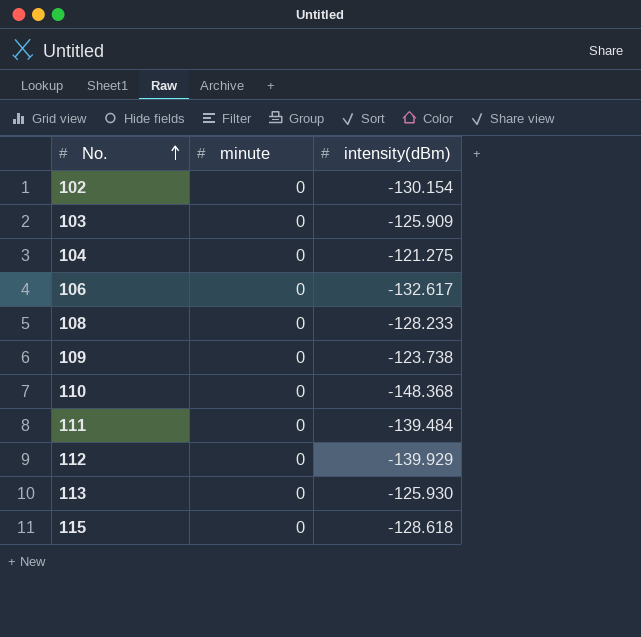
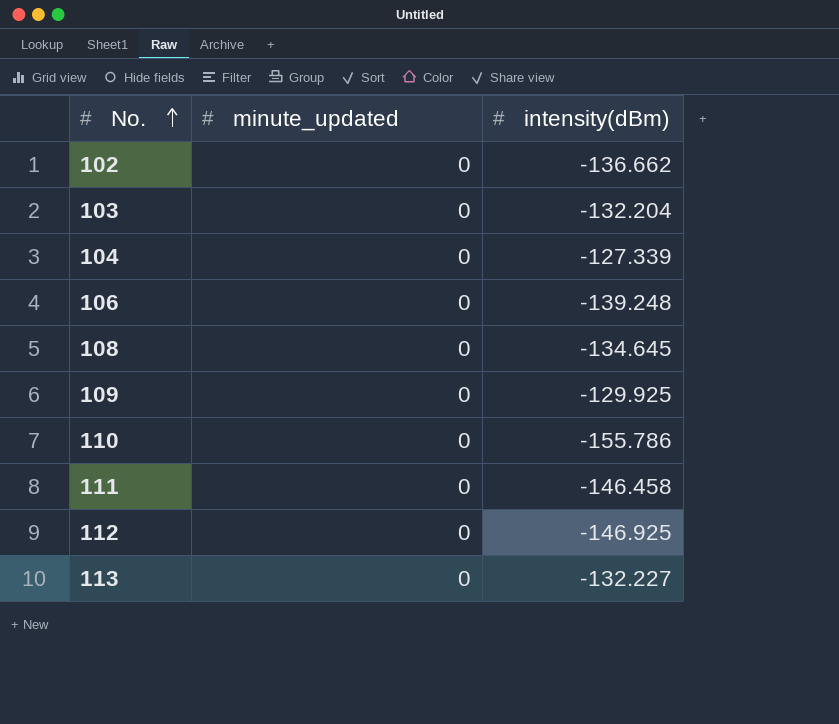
column name: minute -> minute_updated
row 115: 0 | -128.618 -> none
102 | intensity(dBm): -130.154 -> -136.662
103 | intensity(dBm): -125.909 -> -132.204
104 | intensity(dBm): -121.275 -> -127.339
106 | intensity(dBm): -132.617 -> -139.248
108 | intensity(dBm): -128.233 -> -134.645
109 | intensity(dBm): -123.738 -> -129.925
110 | intensity(dBm): -148.368 -> -155.786
111 | intensity(dBm): -139.484 -> -146.458
112 | intensity(dBm): -139.929 -> -146.925
113 | intensity(dBm): -125.930 -> -132.227

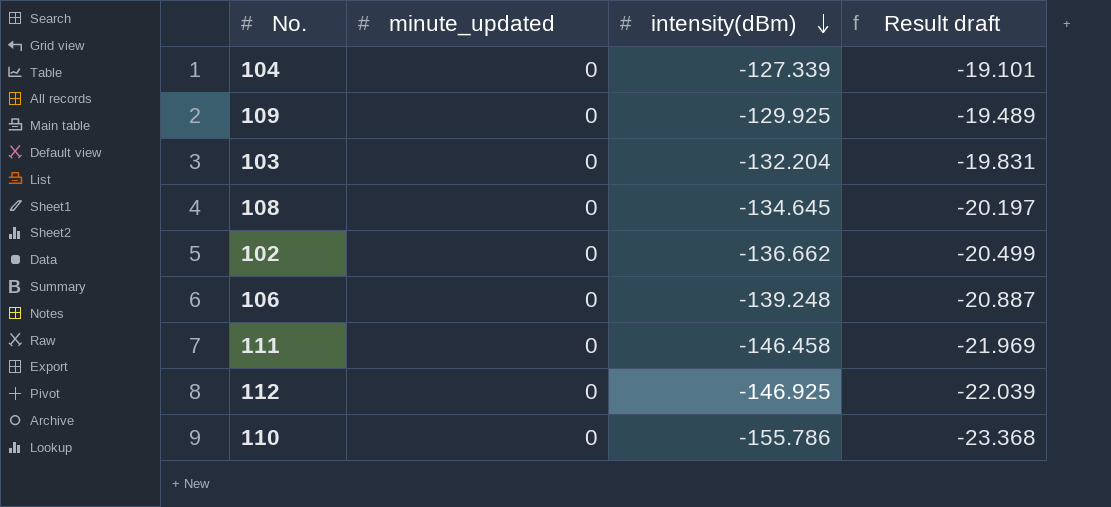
row order: No. ascending -> intensity(dBm) descending
column Result draft | formula: none -> [intensity(dBm)] * 0.15
row 113: 0 | -132.227 -> none

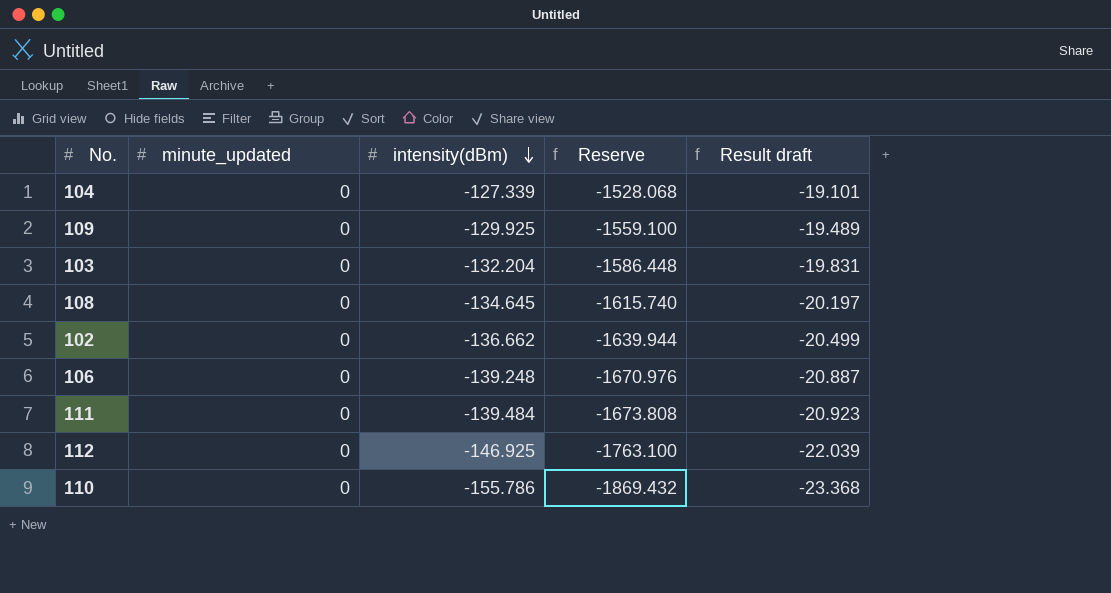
column Reserve | formula: none -> [intensity(dBm)] * 12
111 | intensity(dBm): -146.458 -> -139.484
111 | Result draft: -21.969 -> -20.923

